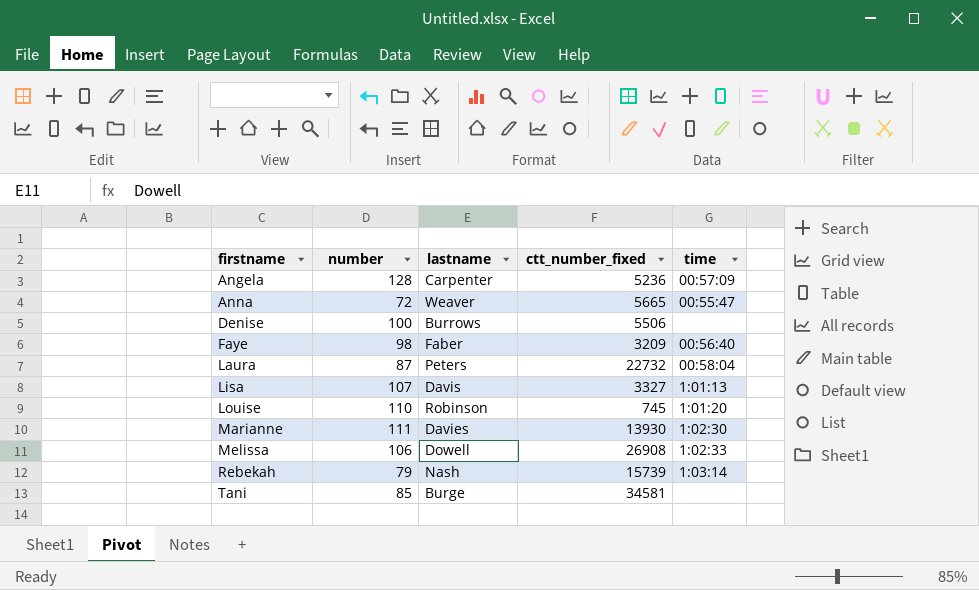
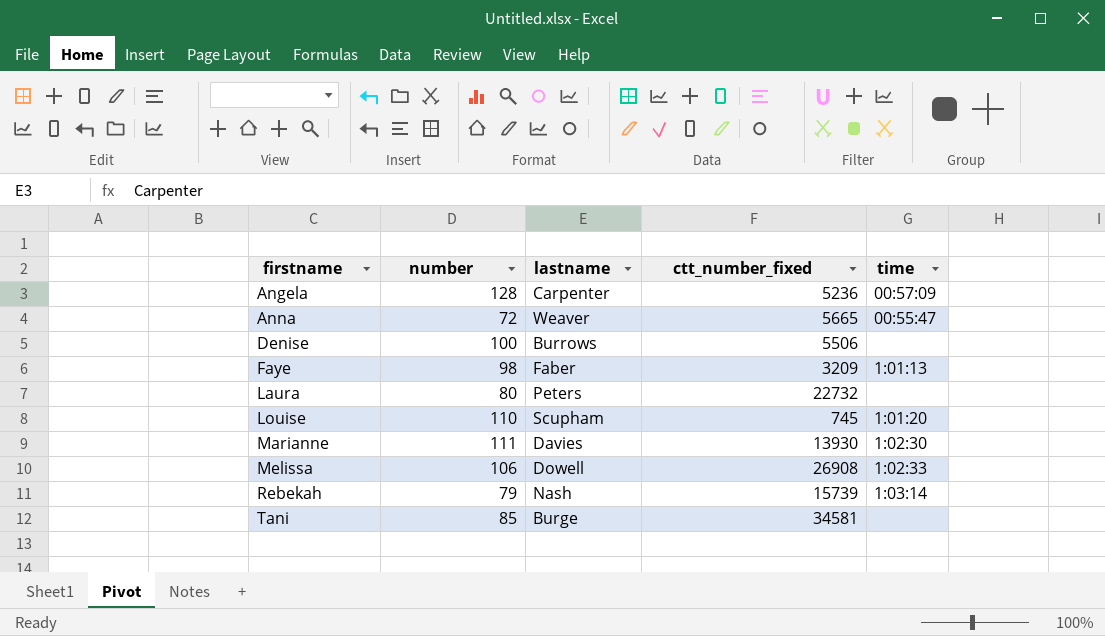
row Lisa: 107 | Davis | 3327 | 1:01:13 -> none
Faye | time: 00:56:40 -> 1:01:13
Laura | number: 87 -> 80
Laura | time: 00:58:04 -> none
Louise | lastname: Robinson -> Scupham

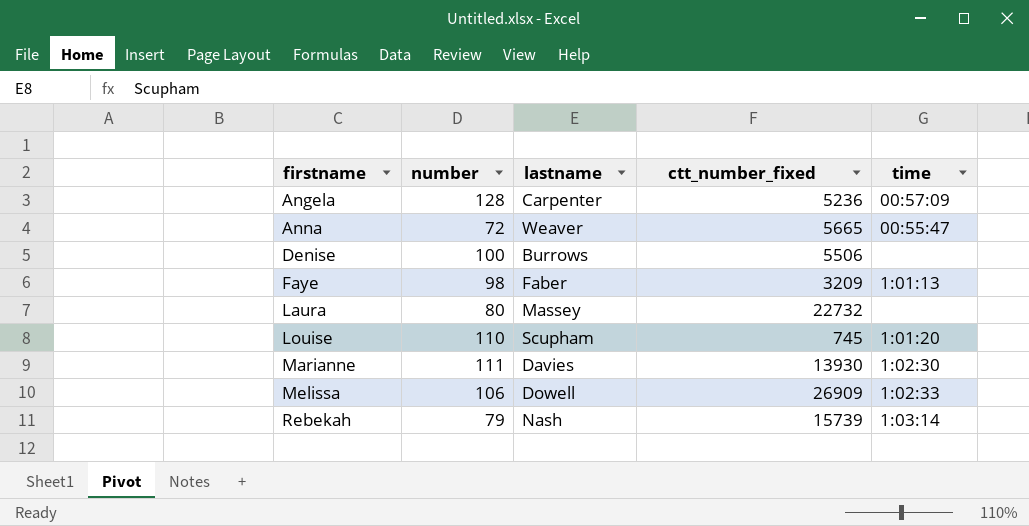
row Tani: 85 | Burge | 34581 | none -> none
Laura | lastname: Peters -> Massey
Melissa | ctt_number_fixed: 26908 -> 26909

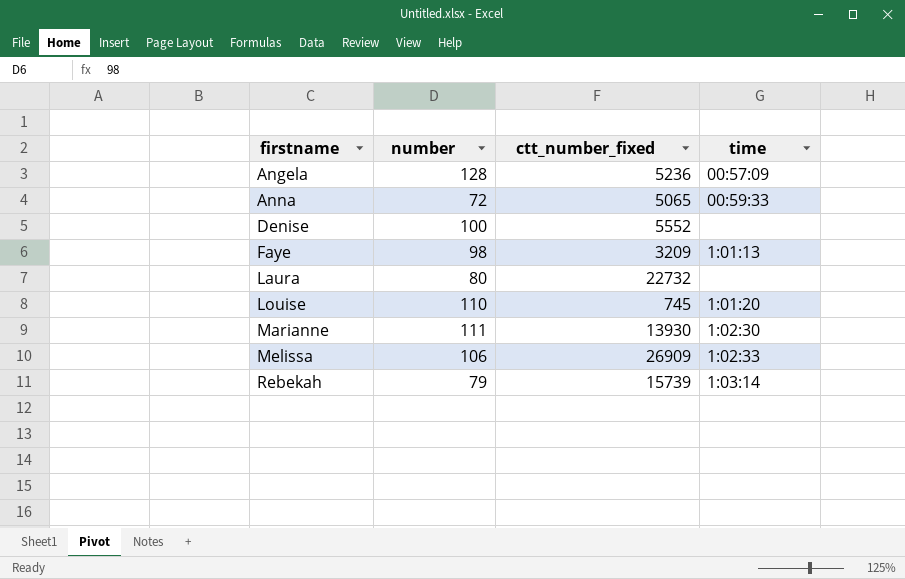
column lastname | position: 3 -> none
Anna | ctt_number_fixed: 5665 -> 5065
Anna | time: 00:55:47 -> 00:59:33
Denise | ctt_number_fixed: 5506 -> 5552

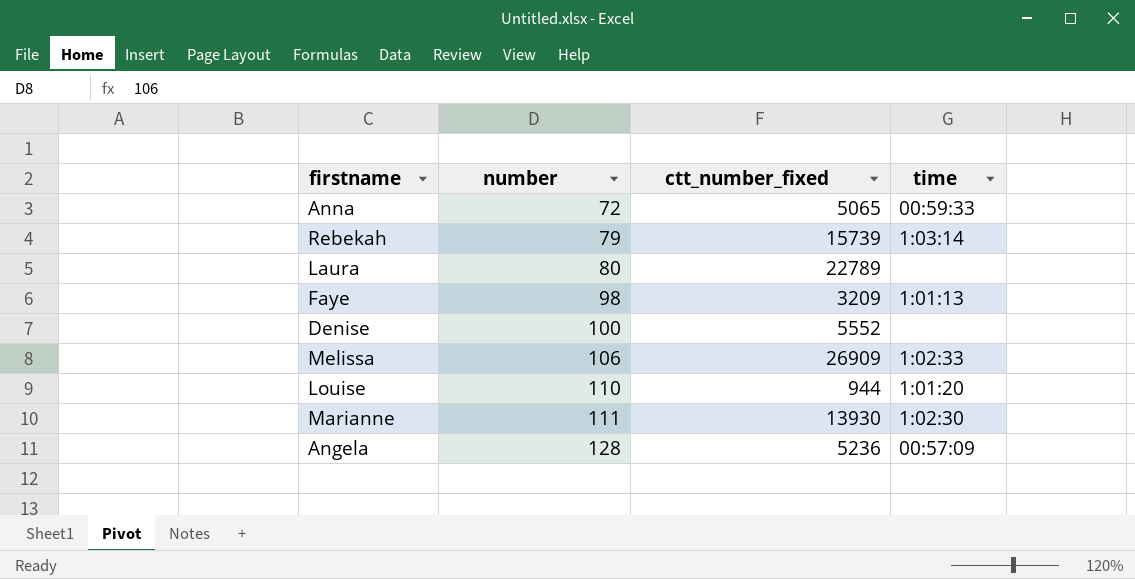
row order: firstname ascending -> number ascending
Laura | ctt_number_fixed: 22732 -> 22789
Louise | ctt_number_fixed: 745 -> 944

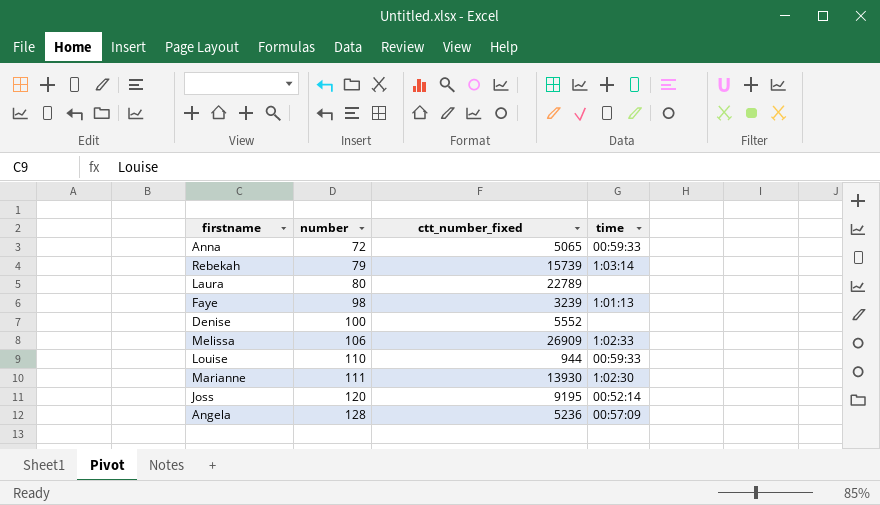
Faye | ctt_number_fixed: 3209 -> 3239
Louise | time: 1:01:20 -> 00:59:33
row Joss: none -> 120 | 9195 | 00:52:14

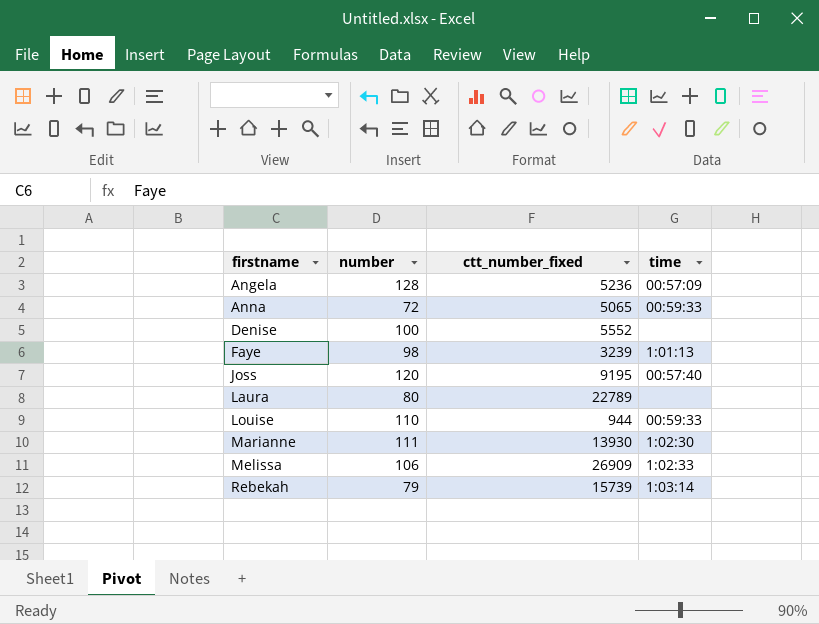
row order: number ascending -> firstname ascending
Joss | time: 00:52:14 -> 00:57:40

